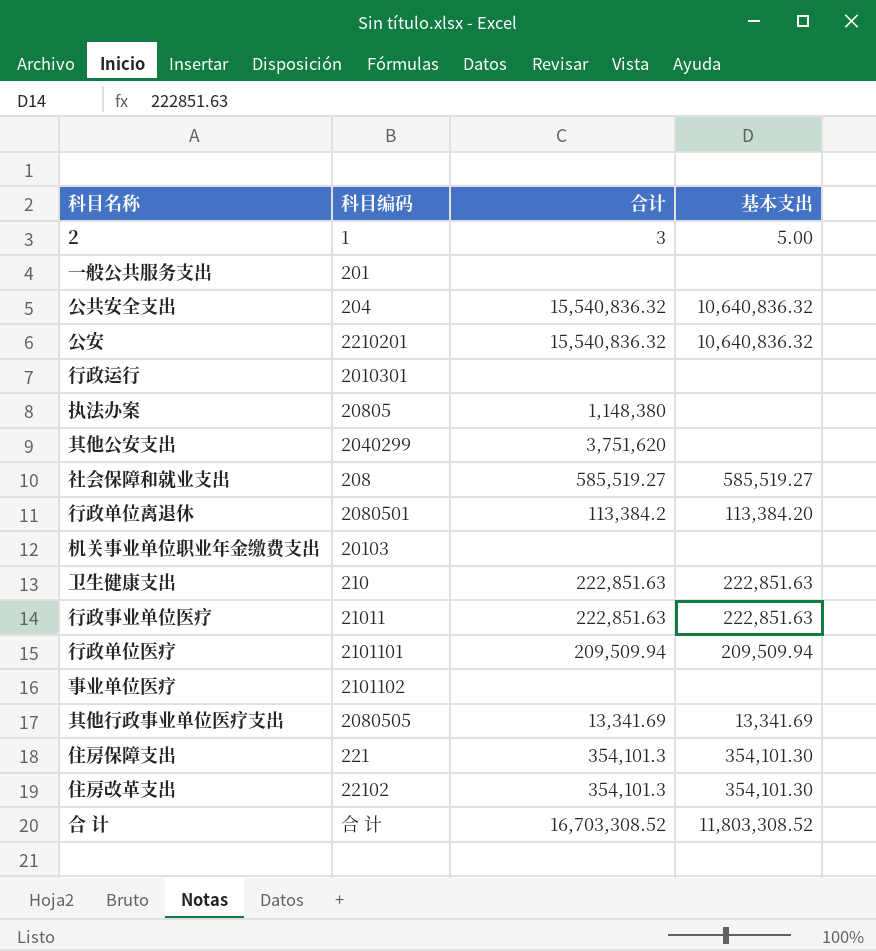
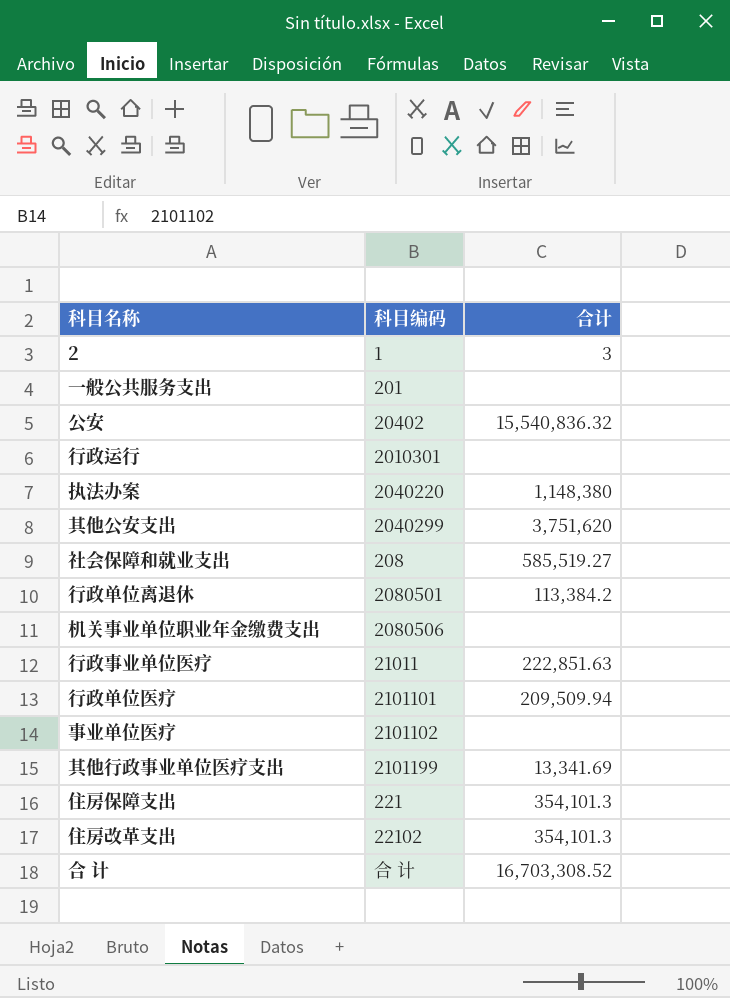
column 基本支出 | position: 4 -> none
row 公共安全支出: 204 | 15,540,836.32 | 10,640,836.32 -> none
row 卫生健康支出: 210 | 222,851.63 | 222,851.63 -> none
公安 | 科目编码: 2210201 -> 20402
执法办案 | 科目编码: 20805 -> 2040220
机关事业单位职业年金缴费支出 | 科目编码: 20103 -> 2080506
其他行政事业单位医疗支出 | 科目编码: 2080505 -> 2101199

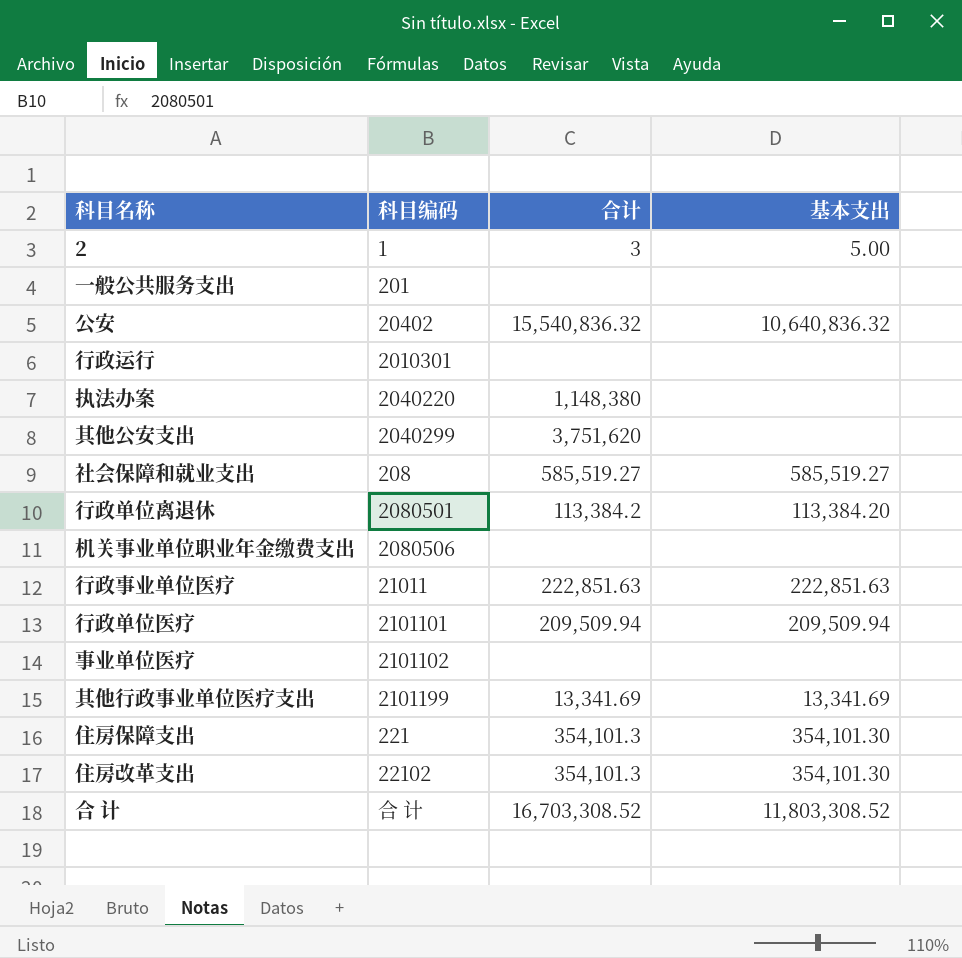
column 基本支出 | position: none -> 4

